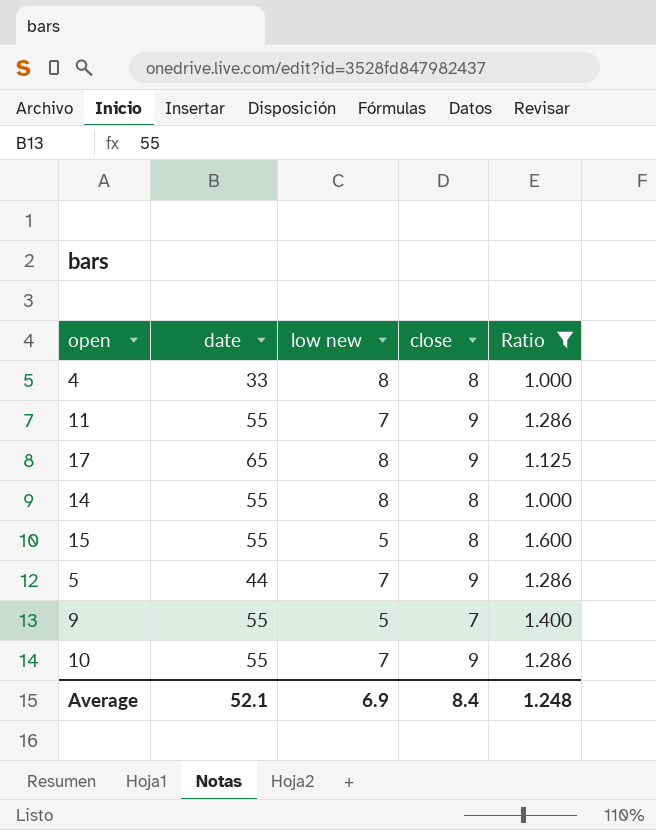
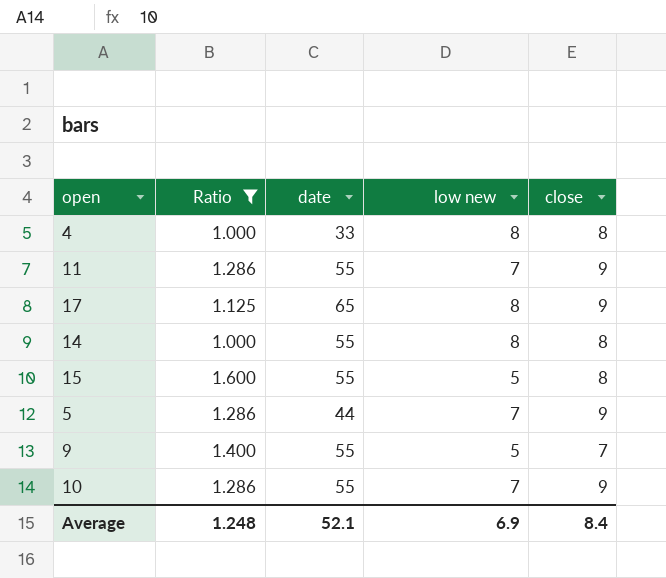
column Ratio | position: 5 -> 2

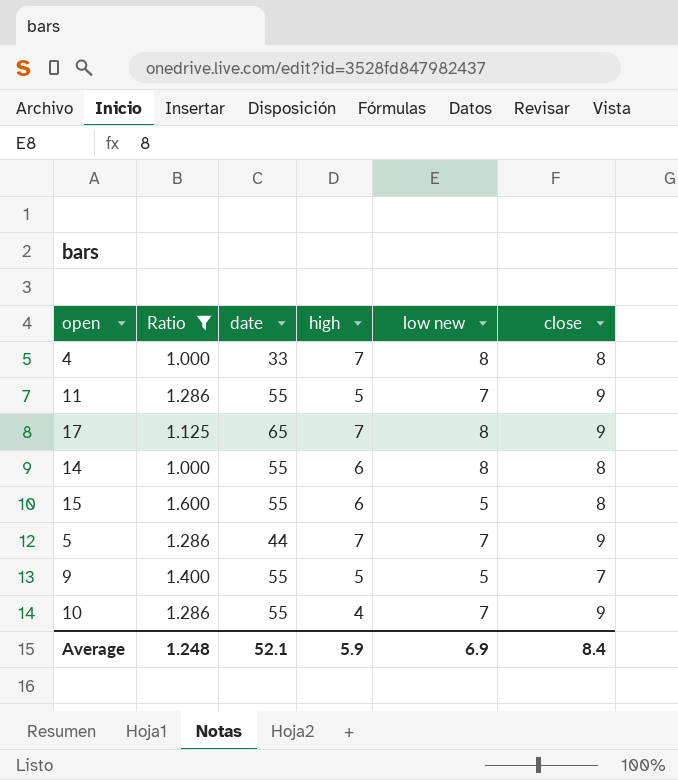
column high | position: none -> 4

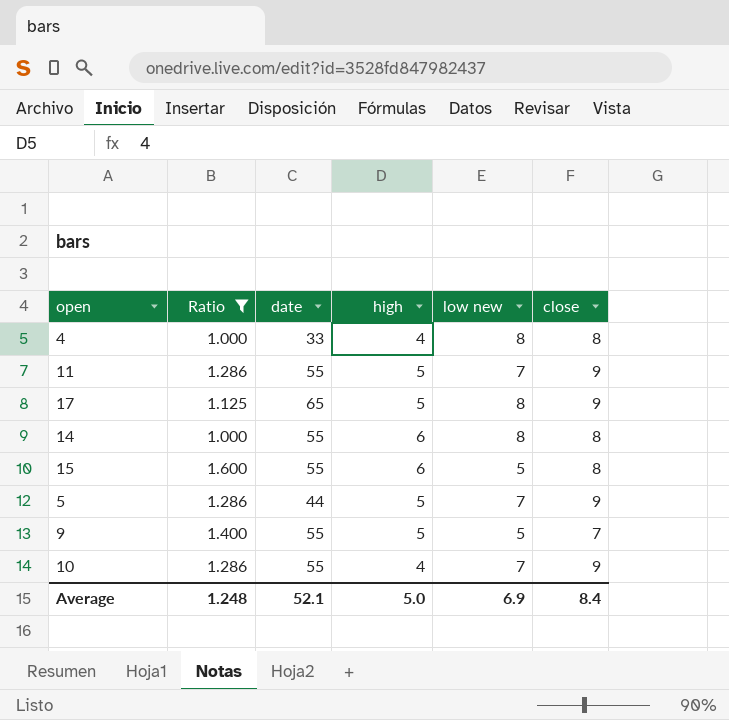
4 | high: 7 -> 4
17 | high: 7 -> 5
5 | high: 7 -> 5
Average | high: 5.9 -> 5.0

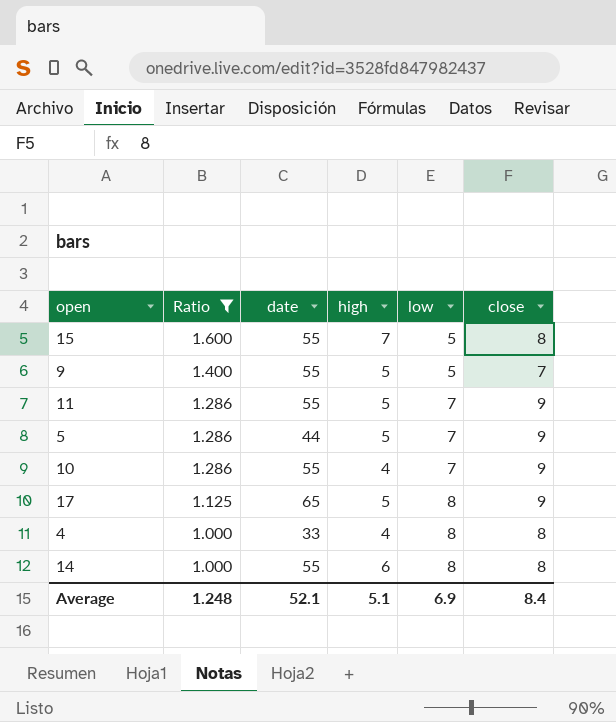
row order: none -> Ratio descending
column name: low new -> low
15 | high: 6 -> 7
Average | high: 5.0 -> 5.1

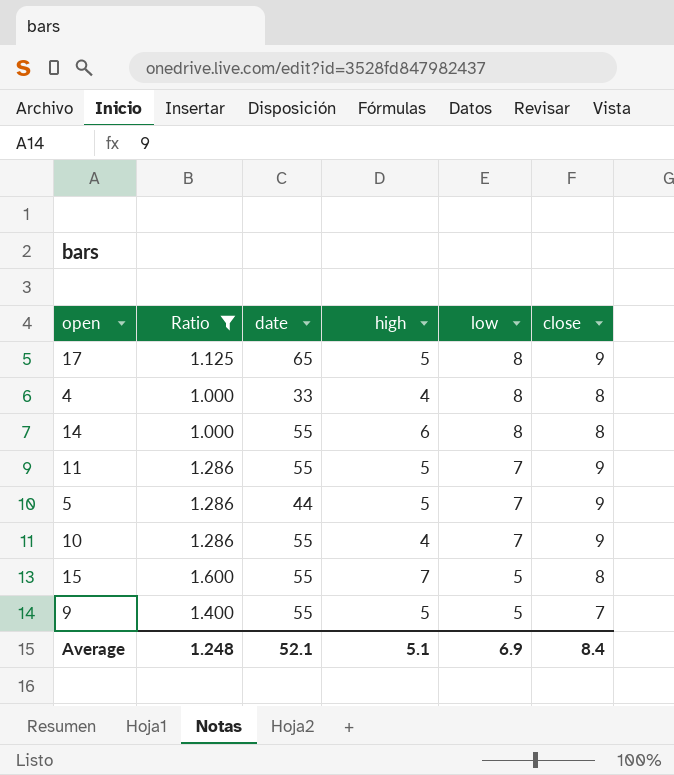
row order: Ratio descending -> low descending

